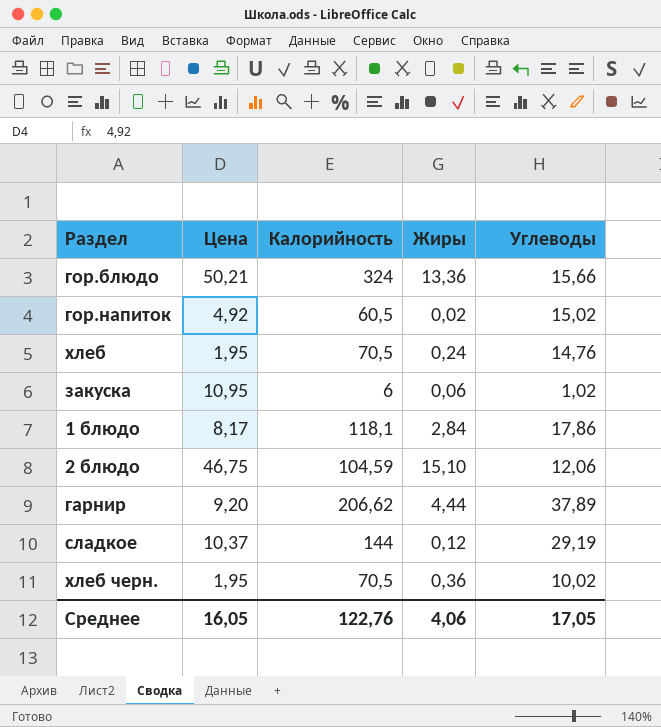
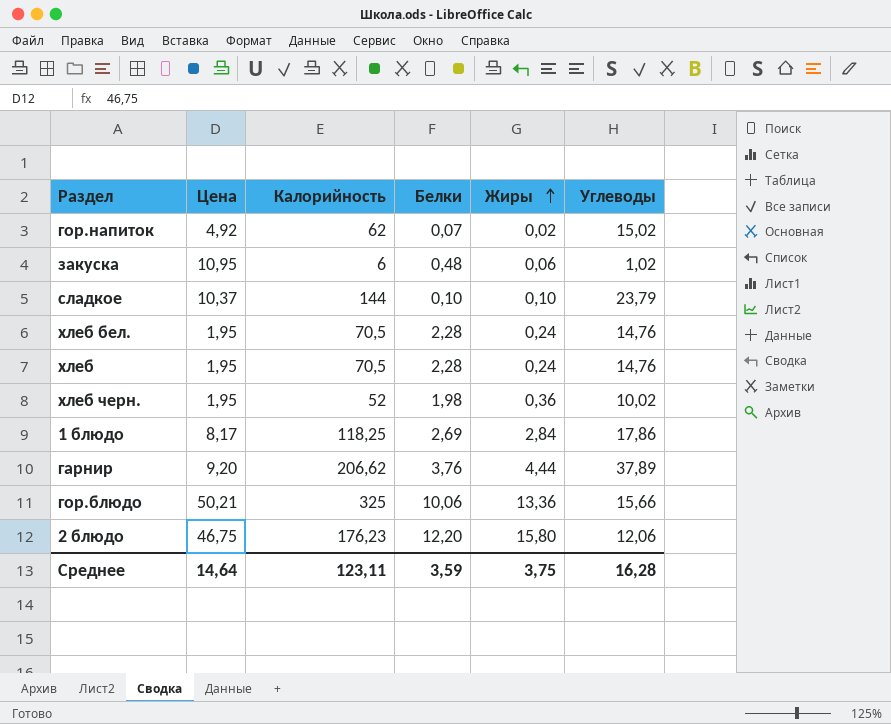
row order: none -> Жиры ascending
column Белки | position: none -> 4
гор.напиток | Калорийность: 60,5 -> 62
сладкое | Жиры: 0,12 -> 0,10
сладкое | Углеводы: 29,19 -> 23,79
row хлеб бел.: none -> 1,95 | 70,5 | 2,28 | 0,24 | 14,76
хлеб черн. | Калорийность: 70,5 -> 52
1 блюдо | Калорийность: 118,1 -> 118,25
гор.блюдо | Калорийность: 324 -> 325
2 блюдо | Калорийность: 104,59 -> 176,23
2 блюдо | Жиры: 15,10 -> 15,80
Среднее | Цена: 16,05 -> 14,64
Среднее | Калорийность: 122,76 -> 123,11
Среднее | Жиры: 4,06 -> 3,75
Среднее | Углеводы: 17,05 -> 16,28

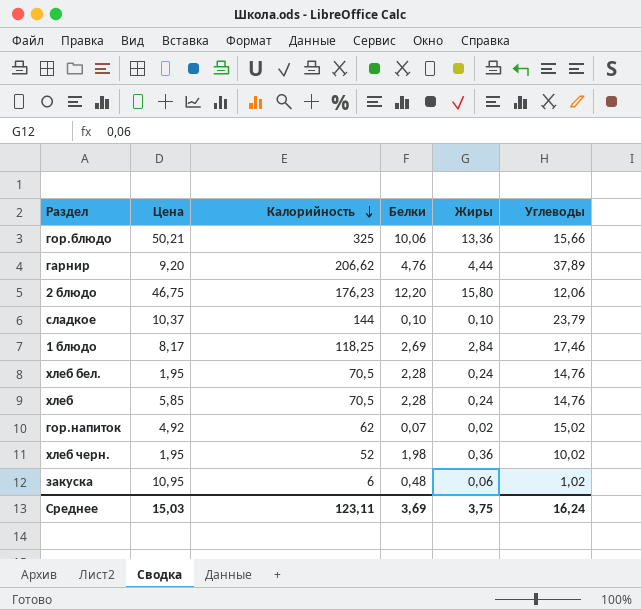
row order: Жиры ascending -> Калорийность descending
гарнир | Белки: 3,76 -> 4,76
1 блюдо | Углеводы: 17,86 -> 17,46
хлеб | Цена: 1,95 -> 5,85
Среднее | Цена: 14,64 -> 15,03
Среднее | Белки: 3,59 -> 3,69
Среднее | Углеводы: 16,28 -> 16,24

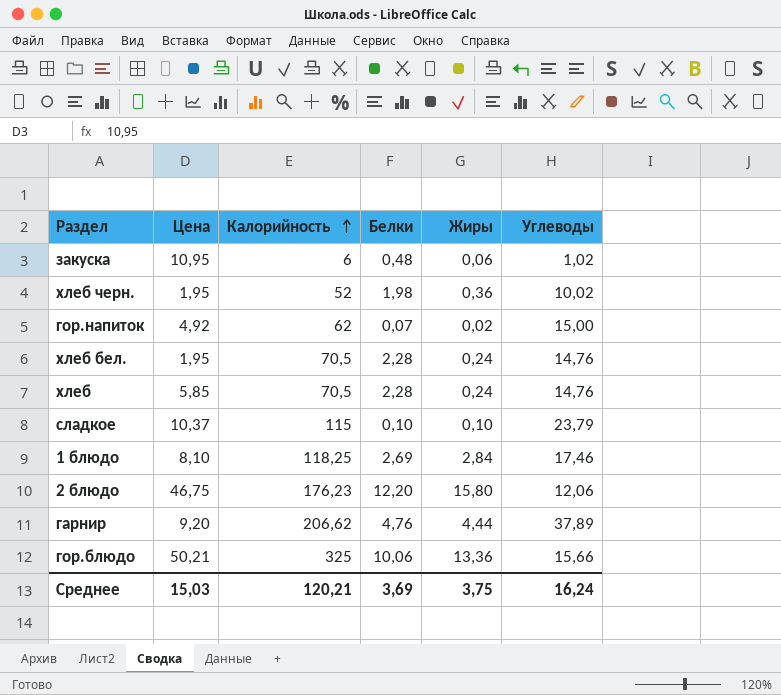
row order: Калорийность descending -> Калорийность ascending
гор.напиток | Углеводы: 15,02 -> 15,00
сладкое | Калорийность: 144 -> 115
1 блюдо | Цена: 8,17 -> 8,10
Среднее | Калорийность: 123,11 -> 120,21

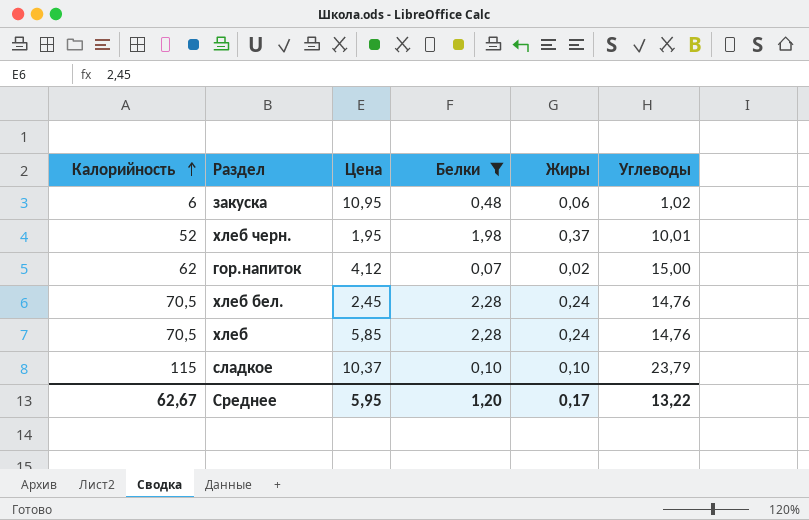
filter: none -> Белки <= 2,28
column Калорийность | position: 3 -> 1
хлеб черн. | Жиры: 0,36 -> 0,37
хлеб черн. | Углеводы: 10,02 -> 10,01
гор.напиток | Цена: 4,92 -> 4,12
хлеб бел. | Цена: 1,95 -> 2,45
Среднее | Калорийность: 120,21 -> 62,67
Среднее | Цена: 15,03 -> 5,95
Среднее | Белки: 3,69 -> 1,20
Среднее | Жиры: 3,75 -> 0,17
Среднее | Углеводы: 16,24 -> 13,22

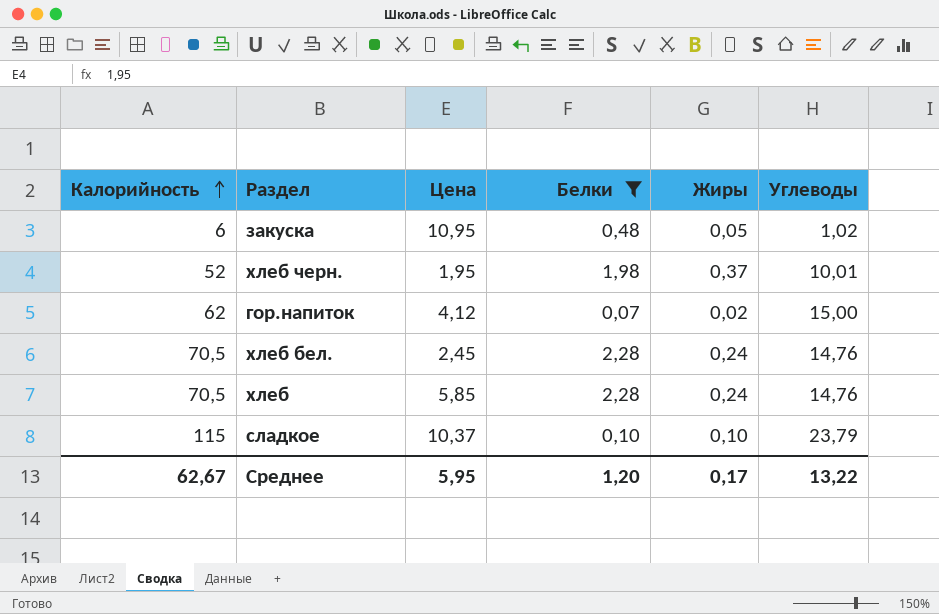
закуска | Жиры: 0,06 -> 0,05

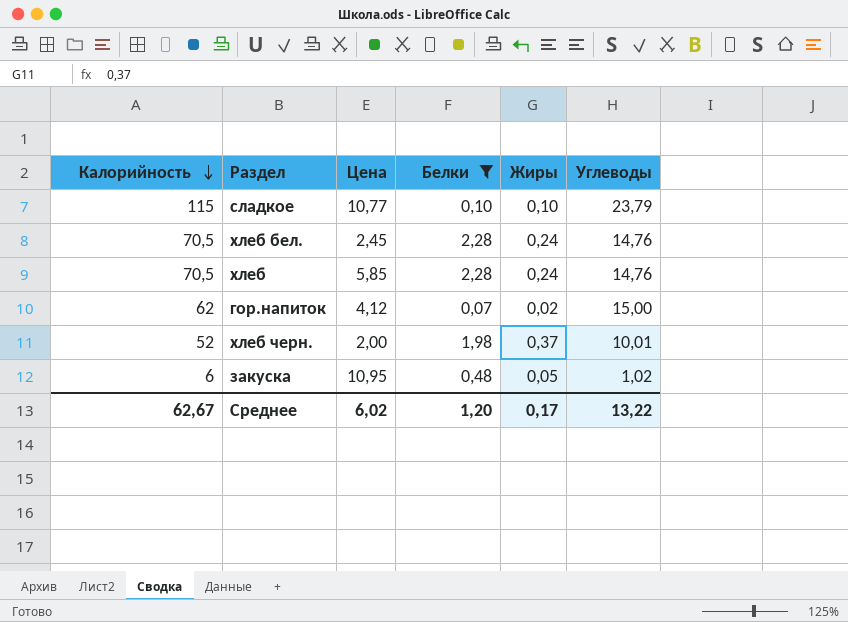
row order: Калорийность ascending -> Калорийность descending
сладкое | Цена: 10,37 -> 10,77
хлеб черн. | Цена: 1,95 -> 2,00
Среднее | Цена: 5,95 -> 6,02

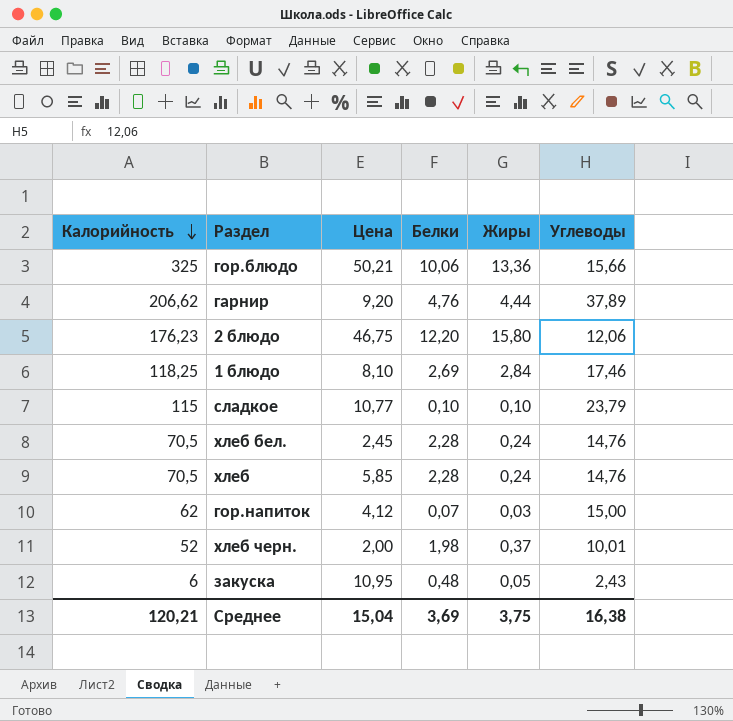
filter: Белки <= 2,28 -> none
гор.напиток | Жиры: 0,02 -> 0,03
закуска | Углеводы: 1,02 -> 2,43
Среднее | Калорийность: 62,67 -> 120,21
Среднее | Цена: 6,02 -> 15,04
Среднее | Белки: 1,20 -> 3,69
Среднее | Жиры: 0,17 -> 3,75
Среднее | Углеводы: 13,22 -> 16,38

